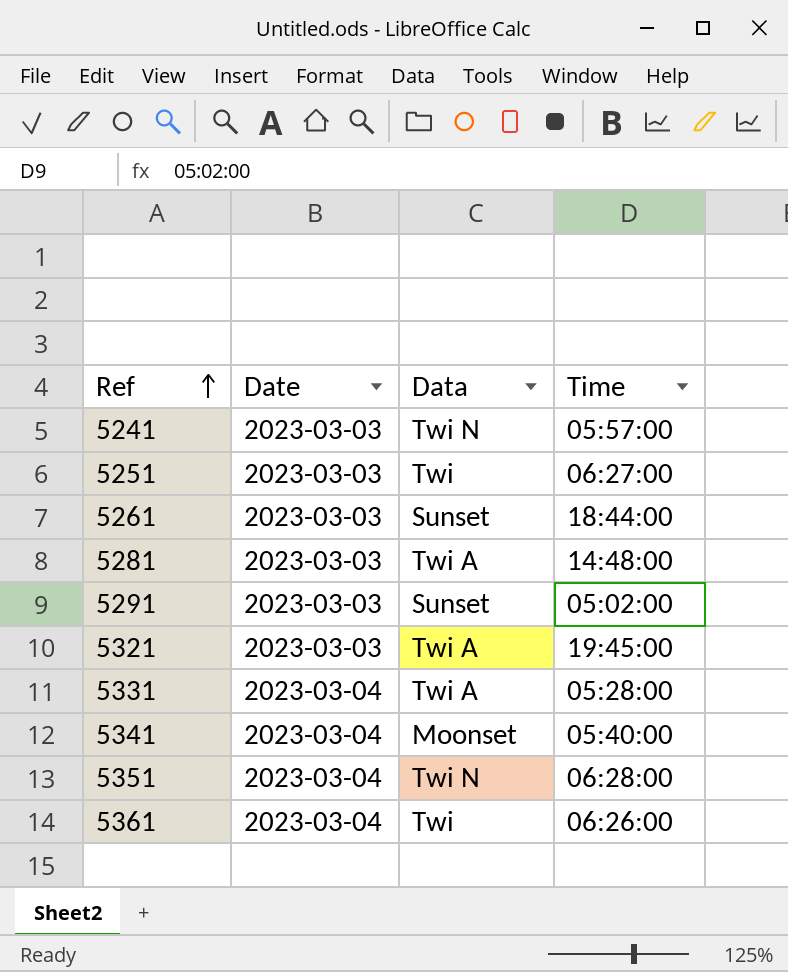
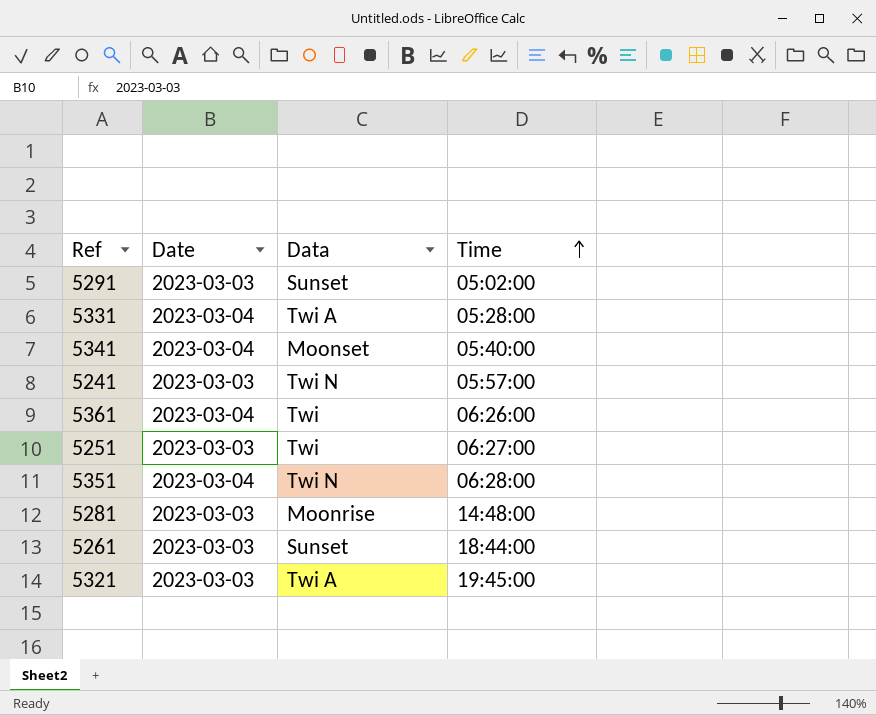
row order: Ref ascending -> Time ascending
5281 | Data: Twi A -> Moonrise

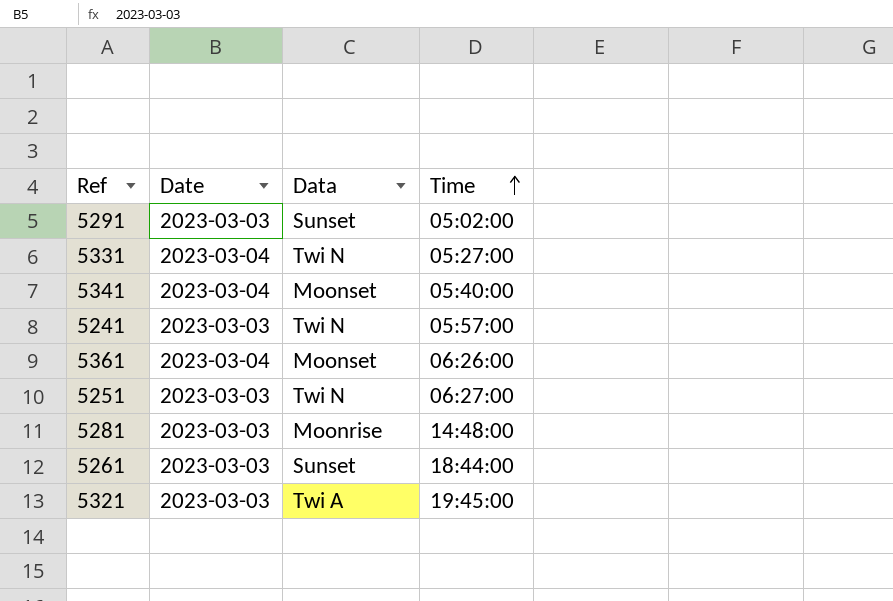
row 5351: 2023-03-04 | Twi N | 06:28:00 -> none
5331 | Data: Twi A -> Twi N
5331 | Time: 05:28:00 -> 05:27:00
5361 | Data: Twi -> Moonset
5251 | Data: Twi -> Twi N

